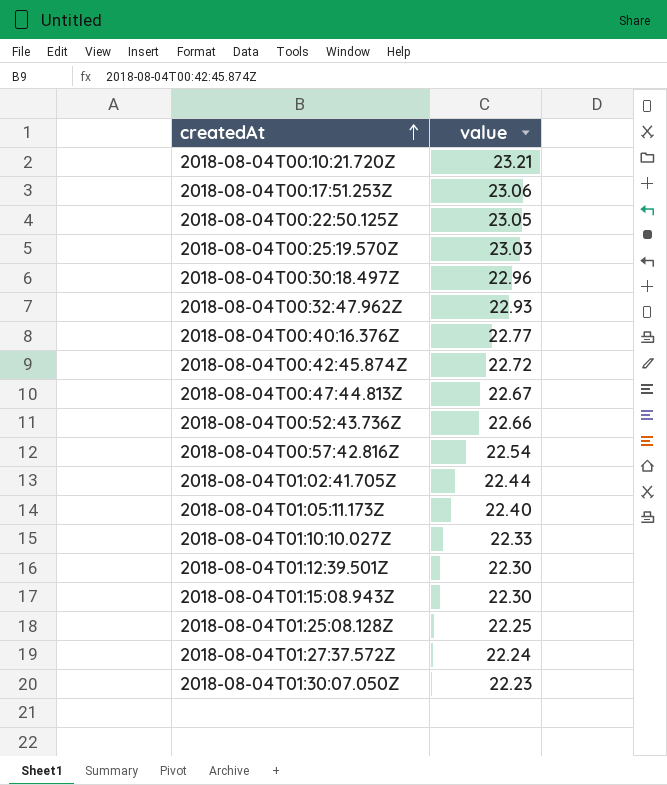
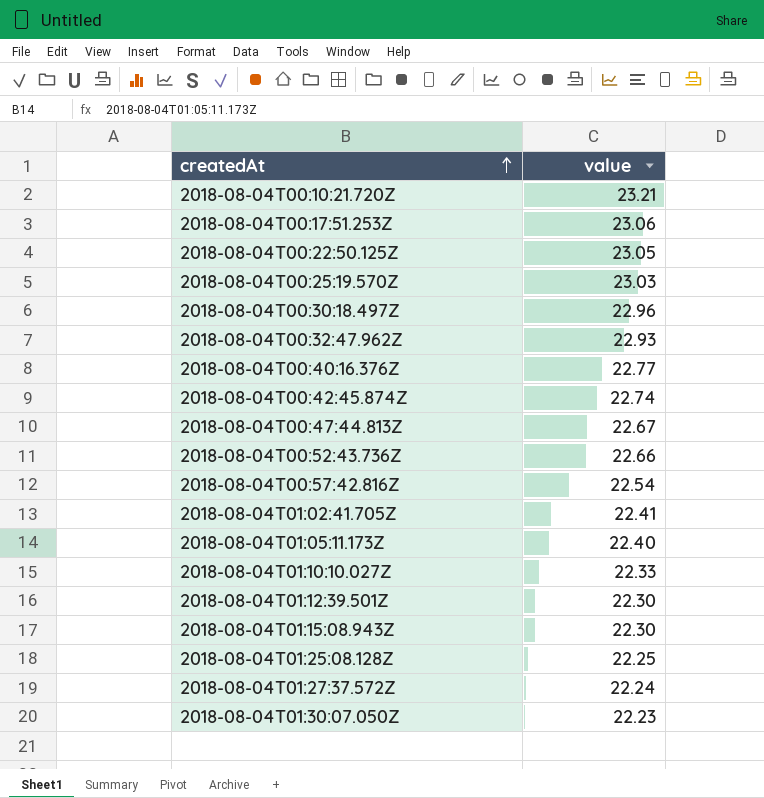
2018-08-04T00:42:45.874Z | value: 22.72 -> 22.74
2018-08-04T01:02:41.705Z | value: 22.44 -> 22.41

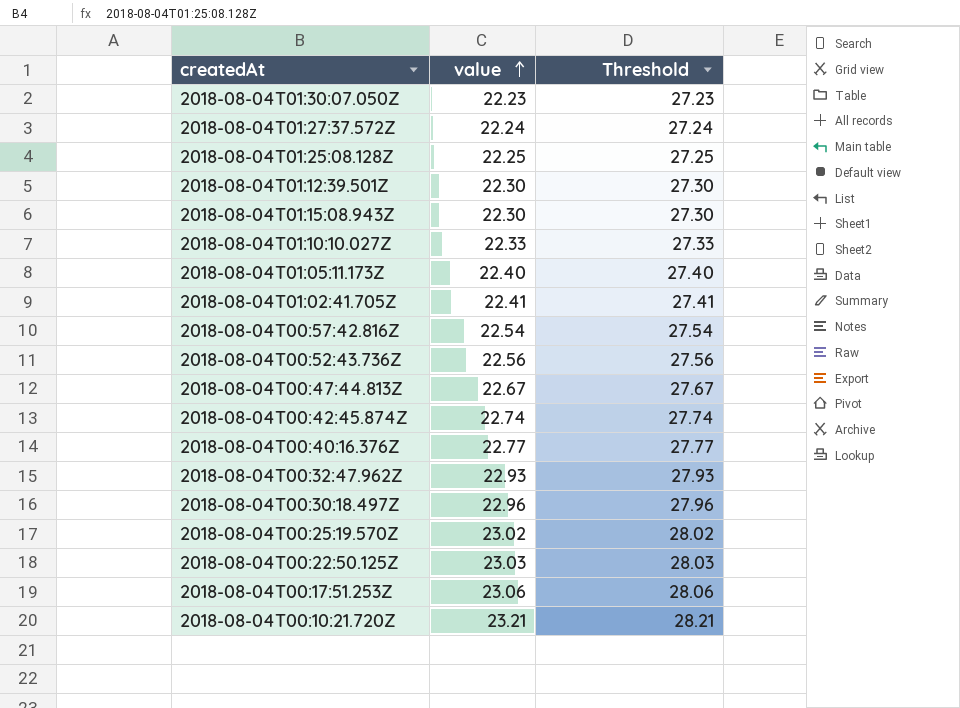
row order: createdAt ascending -> value ascending
column Threshold | formula: none -> [value] + 5
2018-08-04T00:52:43.736Z | value: 22.66 -> 22.56
2018-08-04T00:25:19.570Z | value: 23.03 -> 23.02
2018-08-04T00:22:50.125Z | value: 23.05 -> 23.03

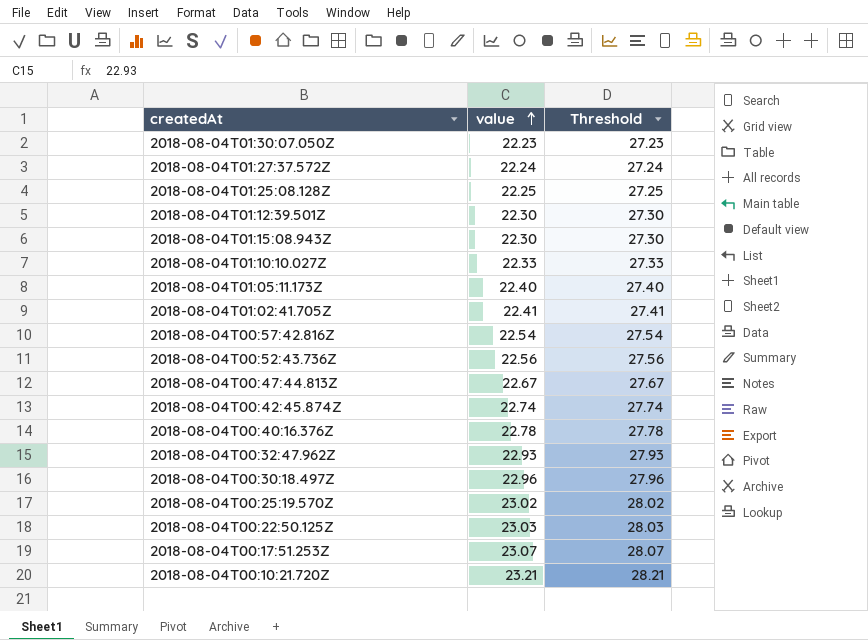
2018-08-04T00:40:16.376Z | value: 22.77 -> 22.78
2018-08-04T00:40:16.376Z | Threshold: 27.77 -> 27.78
2018-08-04T00:17:51.253Z | value: 23.06 -> 23.07
2018-08-04T00:17:51.253Z | Threshold: 28.06 -> 28.07

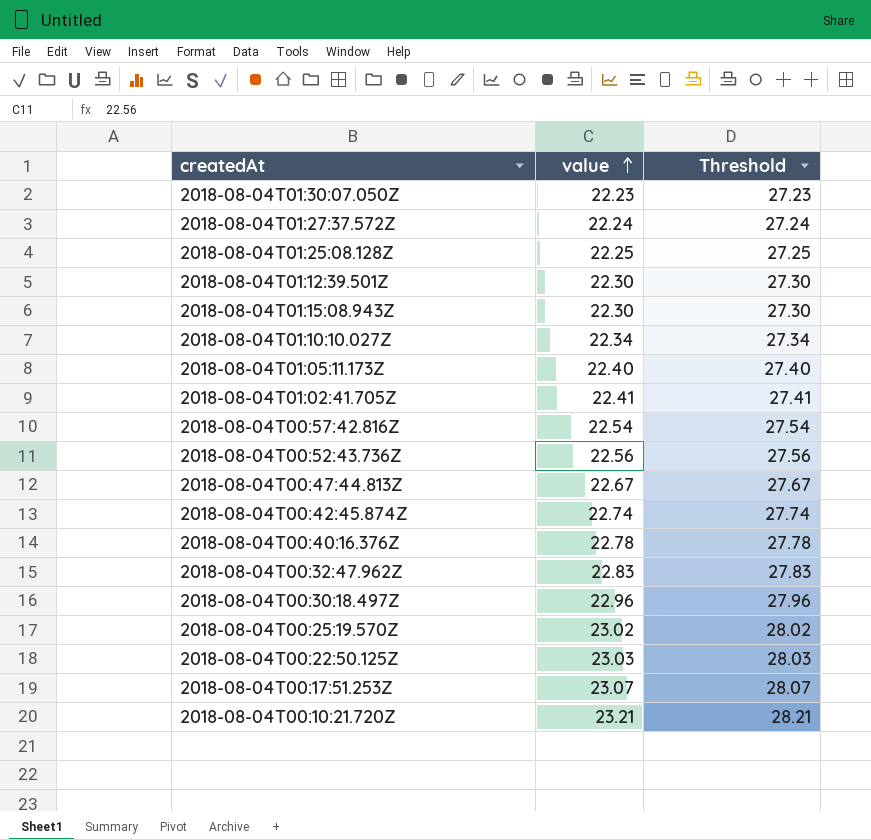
2018-08-04T01:10:10.027Z | value: 22.33 -> 22.34
2018-08-04T01:10:10.027Z | Threshold: 27.33 -> 27.34
2018-08-04T00:32:47.962Z | value: 22.93 -> 22.83
2018-08-04T00:32:47.962Z | Threshold: 27.93 -> 27.83

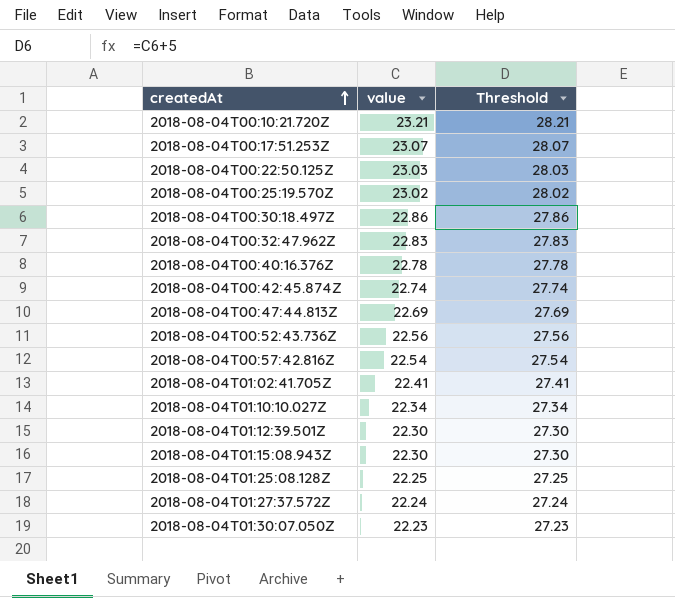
row order: value ascending -> createdAt ascending
row 2018-08-04T01:05:11.173Z: 22.40 | 27.40 -> none
2018-08-04T00:30:18.497Z | value: 22.96 -> 22.86
2018-08-04T00:30:18.497Z | Threshold: 27.96 -> 27.86
2018-08-04T00:47:44.813Z | value: 22.67 -> 22.69
2018-08-04T00:47:44.813Z | Threshold: 27.67 -> 27.69

